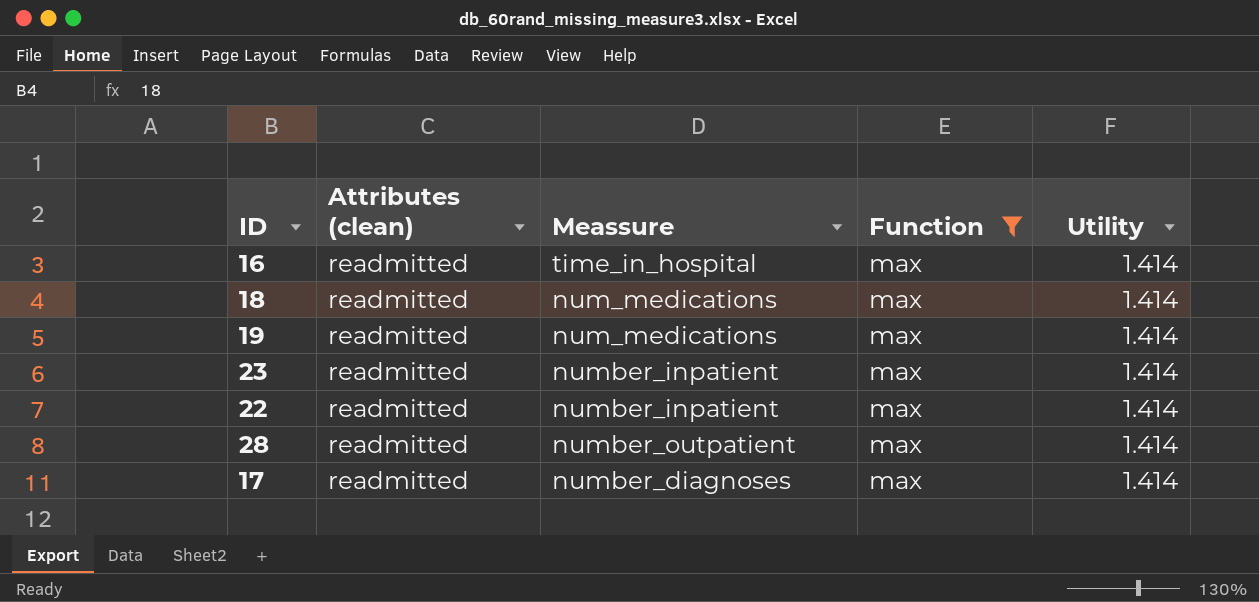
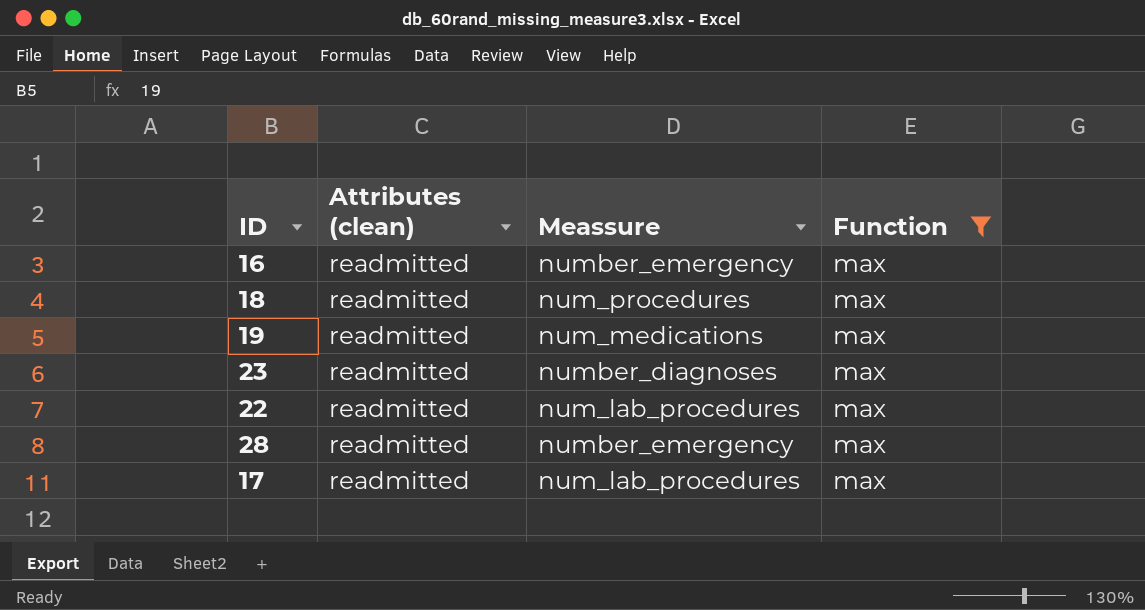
column Utility | position: 5 -> none
16 | Meassure: time_in_hospital -> number_emergency
18 | Meassure: num_medications -> num_procedures
23 | Meassure: number_inpatient -> number_diagnoses
22 | Meassure: number_inpatient -> num_lab_procedures
28 | Meassure: number_outpatient -> number_emergency
17 | Meassure: number_diagnoses -> num_lab_procedures

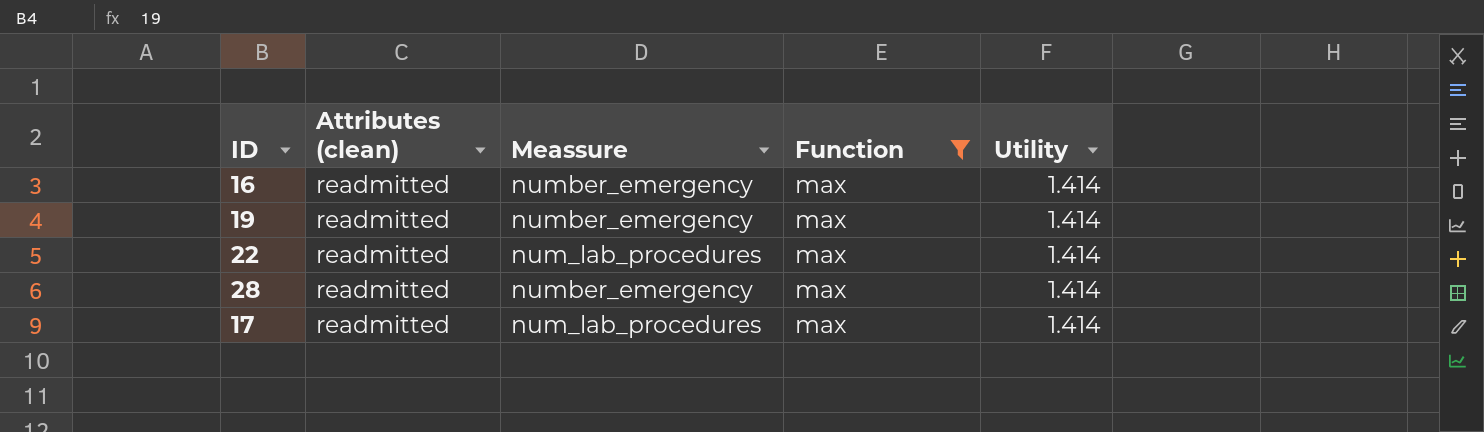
column Utility | position: none -> 5
row 18: readmitted | num_procedures | max -> none
row 23: readmitted | number_diagnoses | max -> none
19 | Meassure: num_medications -> number_emergency

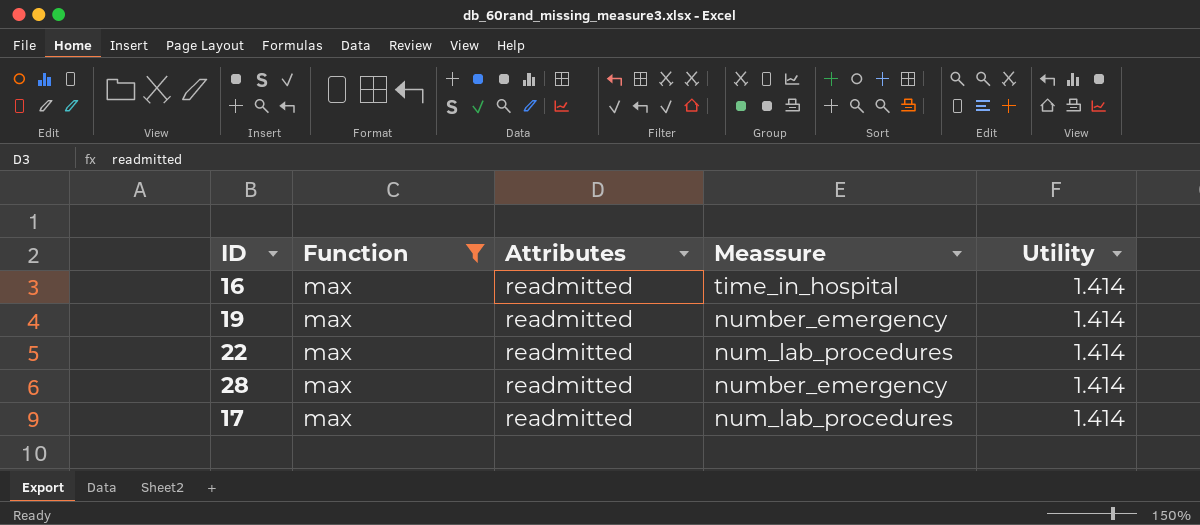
column Function | position: 4 -> 2
column name: Attributes (clean) -> Attributes
16 | Meassure: number_emergency -> time_in_hospital

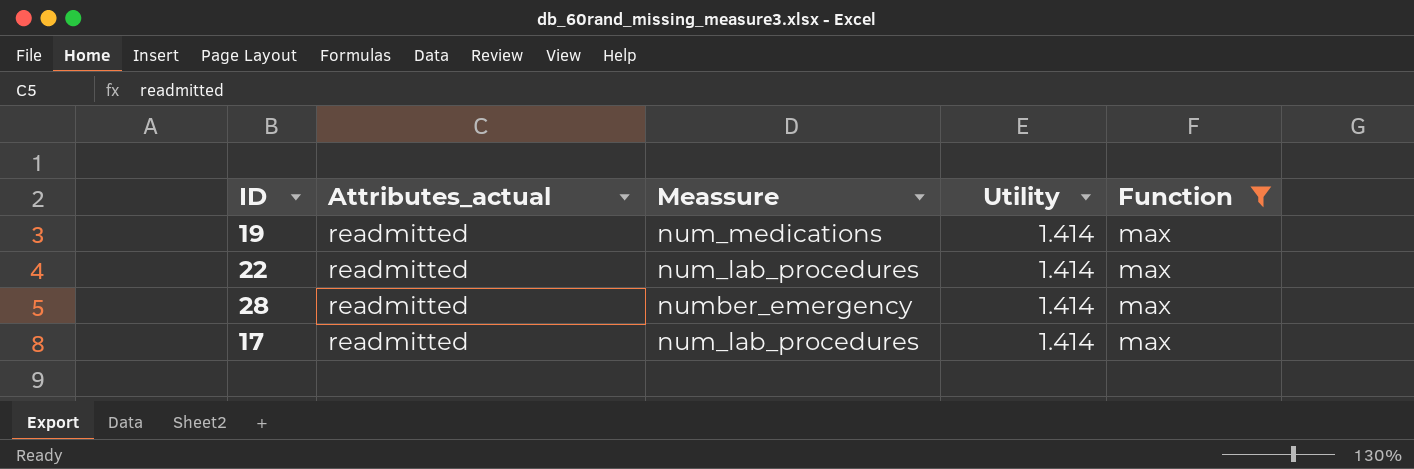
column name: Attributes -> Attributes_actual
column Function | position: 2 -> 5
row 16: max | readmitted | time_in_hospital | 1.414 -> none
19 | Meassure: number_emergency -> num_medications

